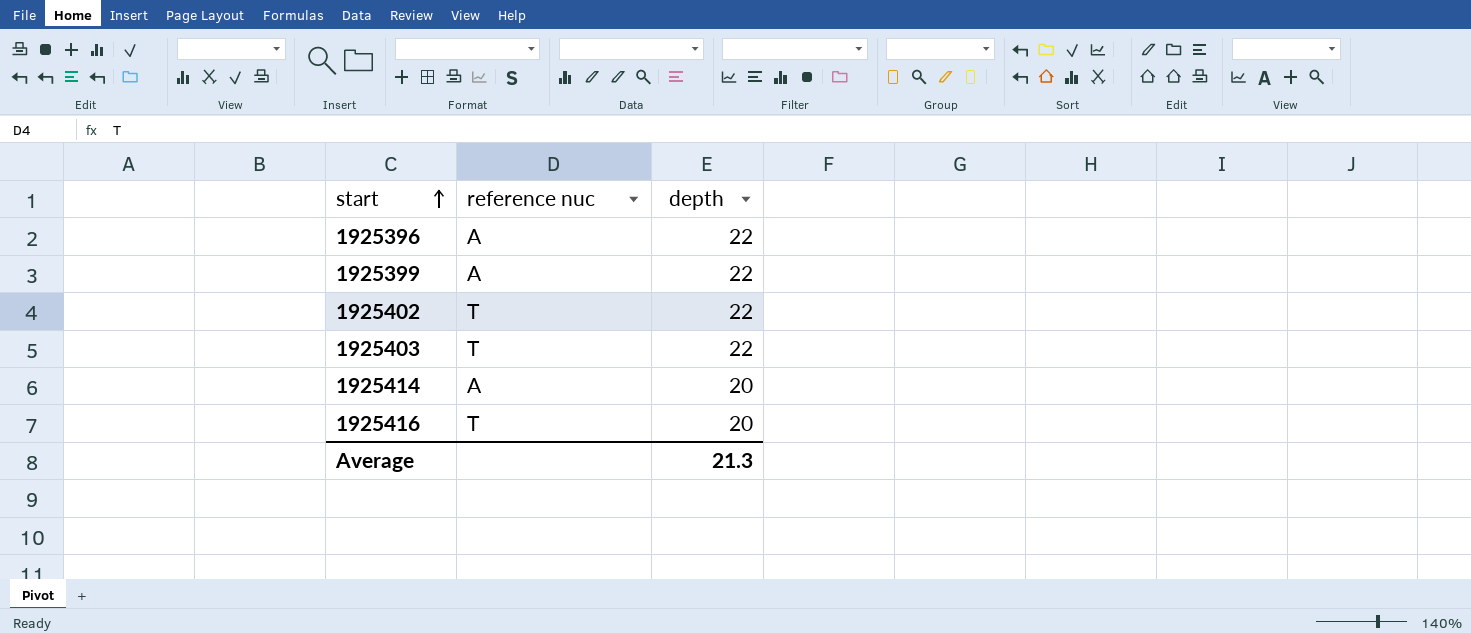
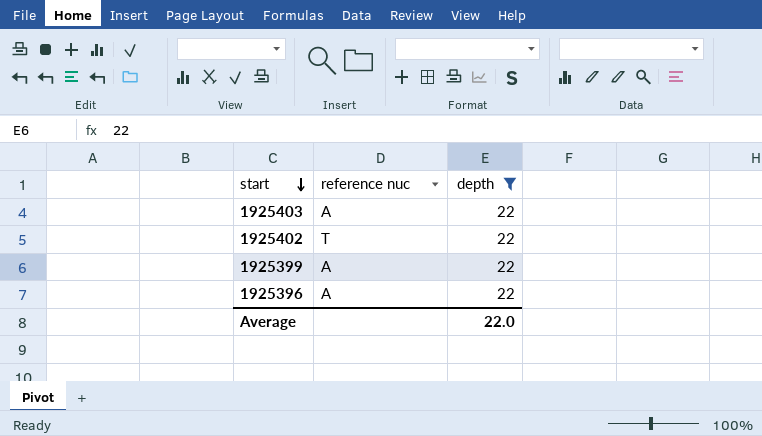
filter: none -> depth = 22
row order: start ascending -> start descending
1925403 | reference nuc: T -> A
Average | depth: 21.3 -> 22.0

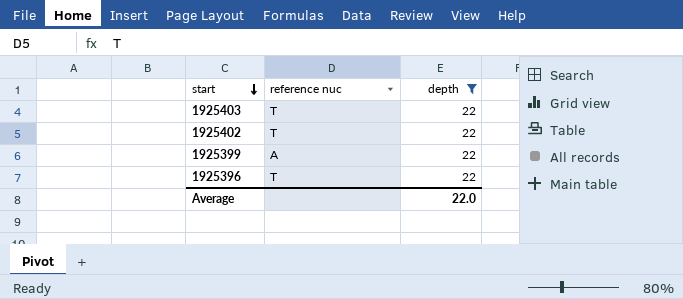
1925403 | reference nuc: A -> T
1925396 | reference nuc: A -> T

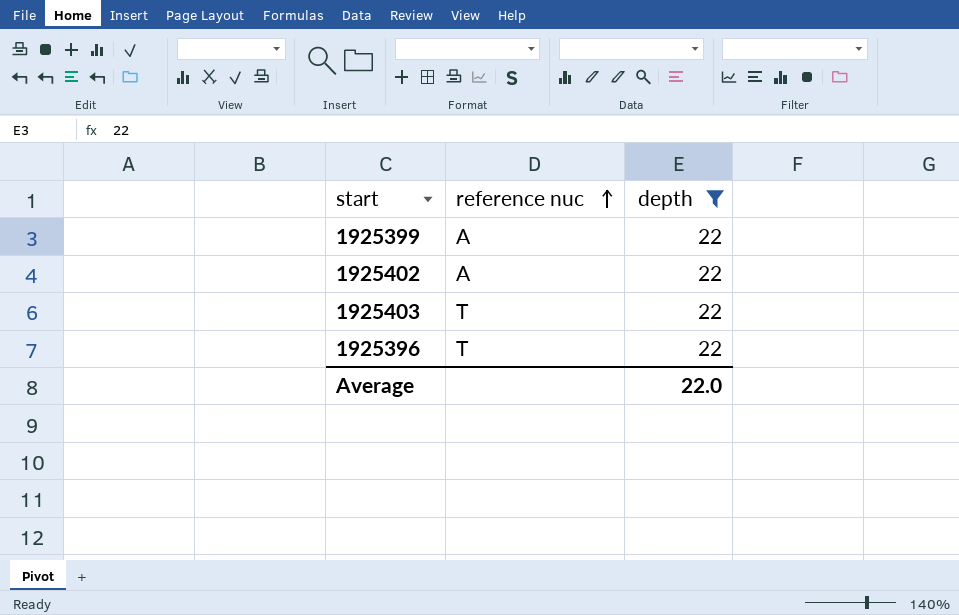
row order: start descending -> reference nuc ascending
1925402 | reference nuc: T -> A

